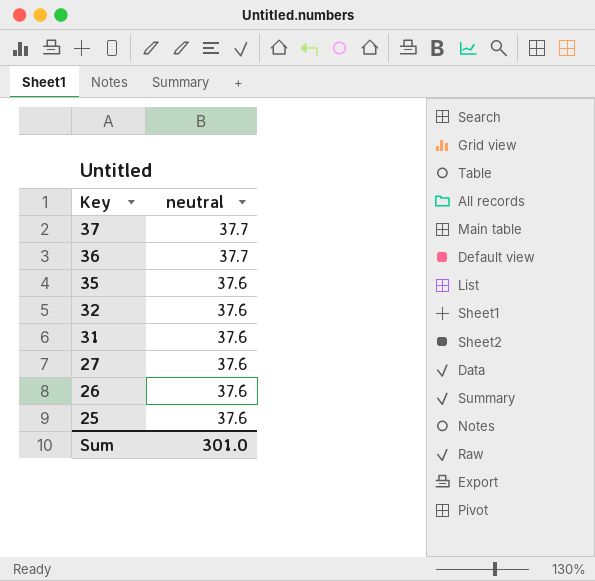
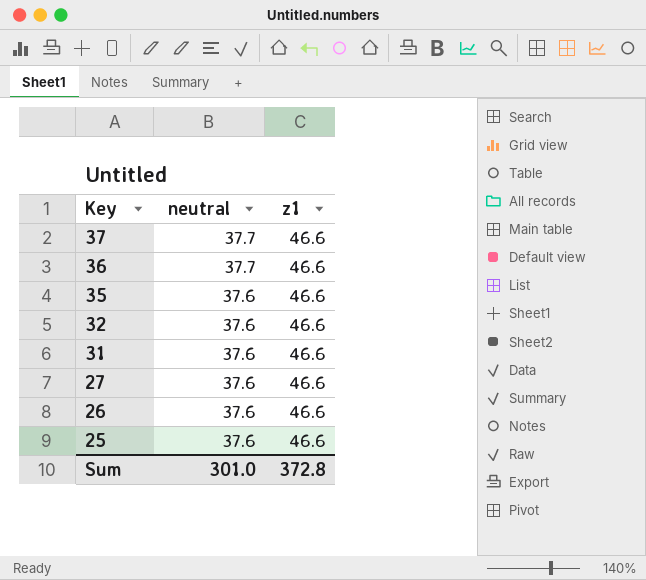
column z1 | position: none -> 3

